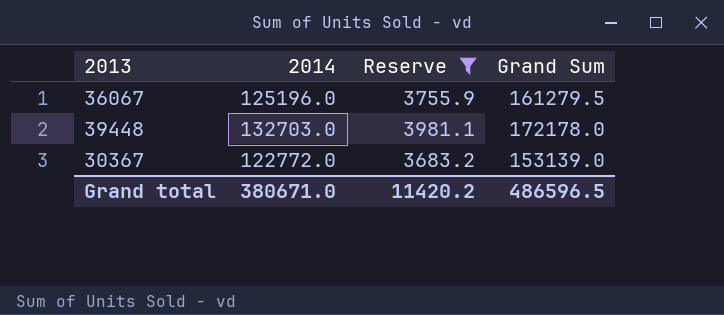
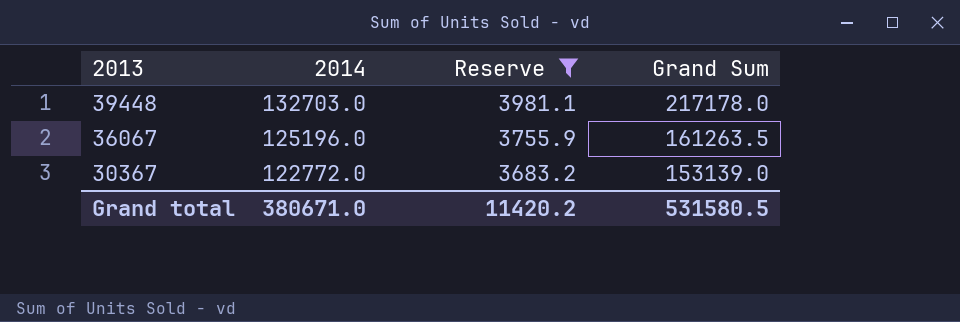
row order: none -> 2013 descending
39448 | Grand Sum: 172178.0 -> 217178.0
36067 | Grand Sum: 161279.5 -> 161263.5
Grand total | Grand Sum: 486596.5 -> 531580.5

